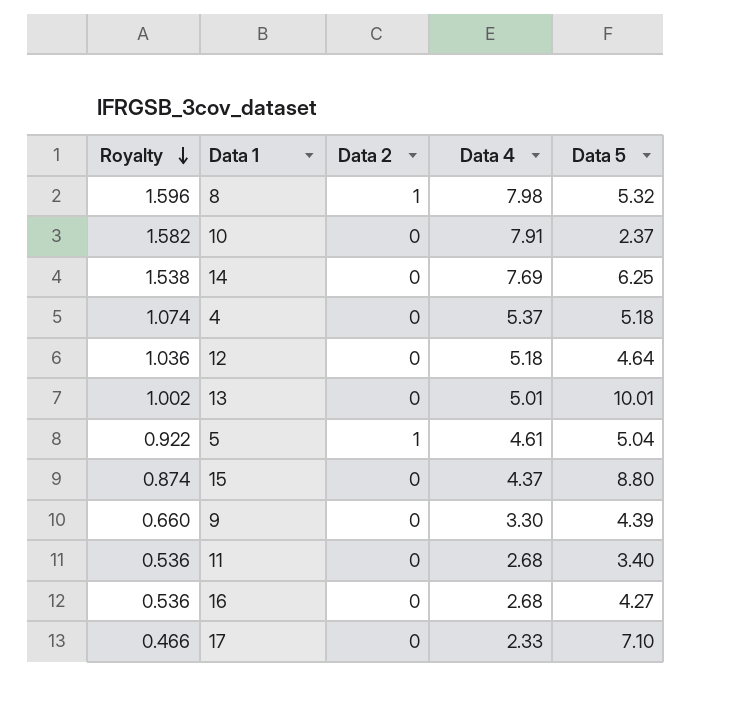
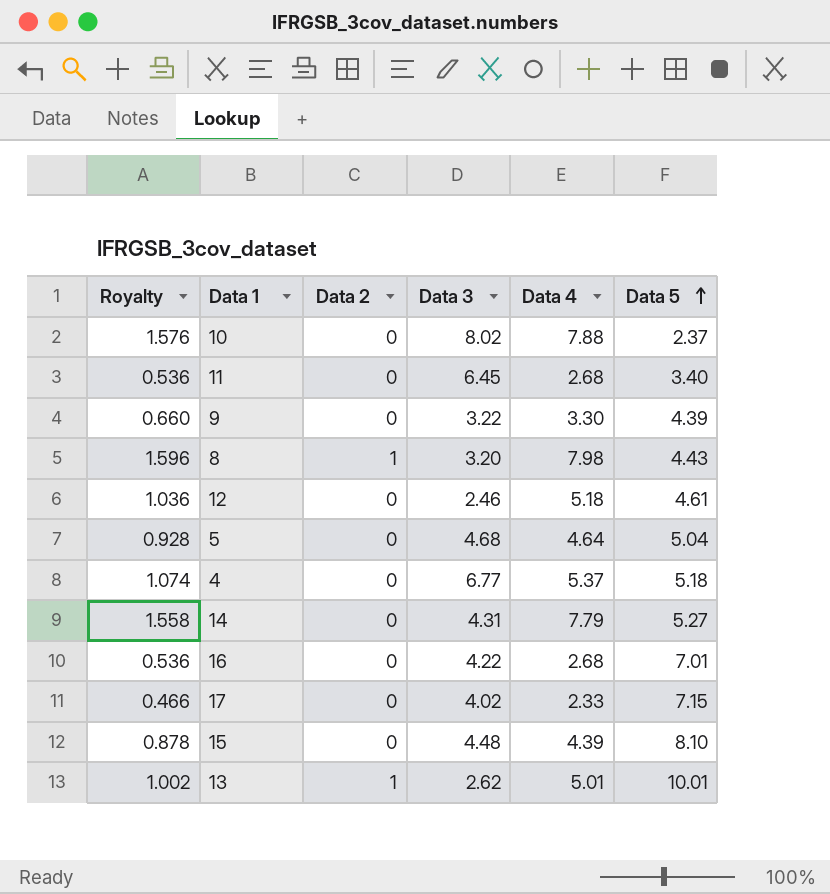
row order: Royalty descending -> Data 5 ascending
column Data 3 | position: none -> 4
10 | Royalty: 1.582 -> 1.576
10 | Data 4: 7.91 -> 7.88
8 | Data 5: 5.32 -> 4.43
12 | Data 5: 4.64 -> 4.61
5 | Royalty: 0.922 -> 0.928
5 | Data 2: 1 -> 0
5 | Data 4: 4.61 -> 4.64
14 | Royalty: 1.538 -> 1.558
14 | Data 4: 7.69 -> 7.79
14 | Data 5: 6.25 -> 5.27
16 | Data 5: 4.27 -> 7.01
17 | Data 5: 7.10 -> 7.15
15 | Royalty: 0.874 -> 0.878
15 | Data 4: 4.37 -> 4.39
15 | Data 5: 8.80 -> 8.10
13 | Data 2: 0 -> 1

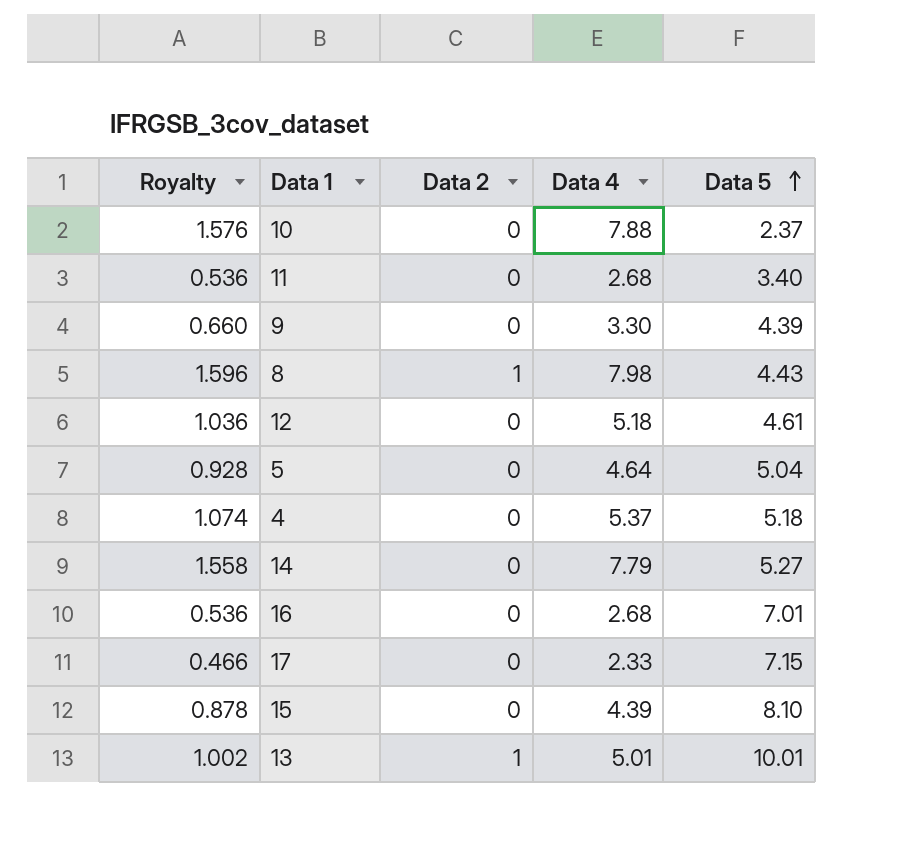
column Data 3 | position: 4 -> none

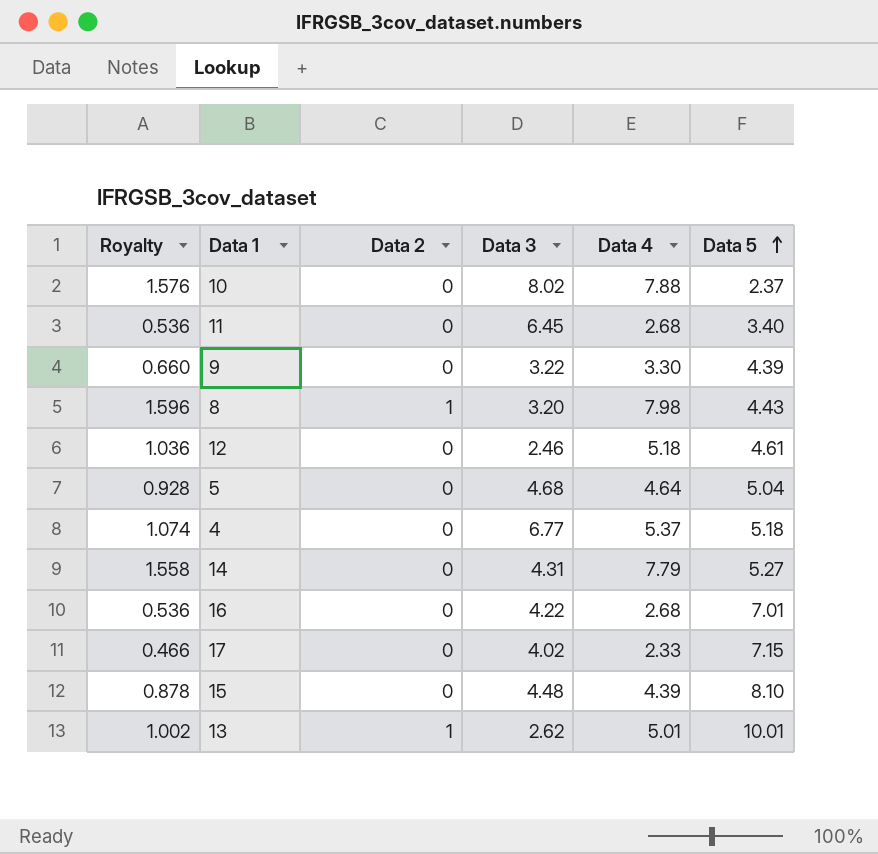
column Data 3 | position: none -> 4

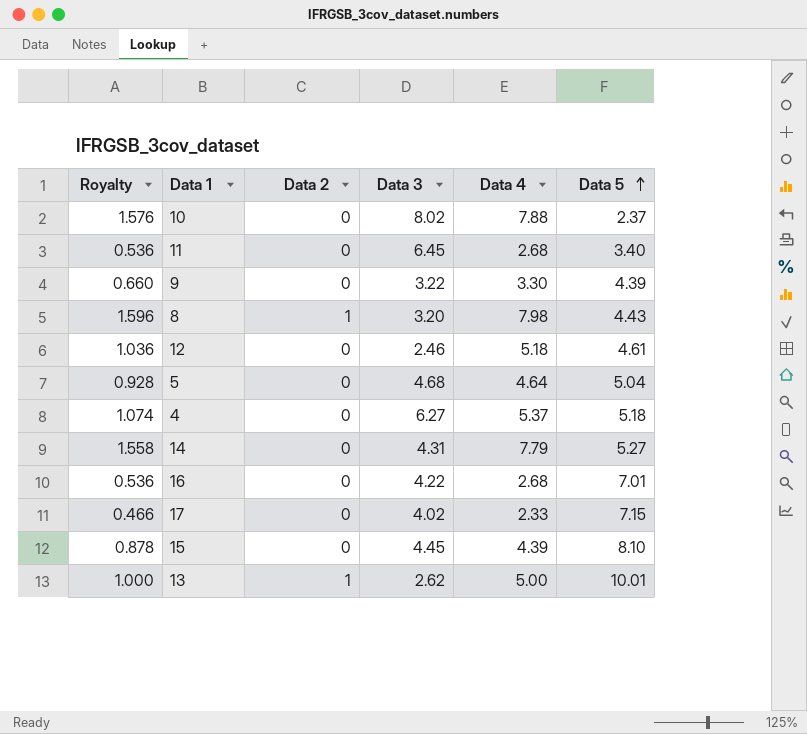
4 | Data 3: 6.77 -> 6.27
15 | Data 3: 4.48 -> 4.45
13 | Royalty: 1.002 -> 1.000
13 | Data 4: 5.01 -> 5.00

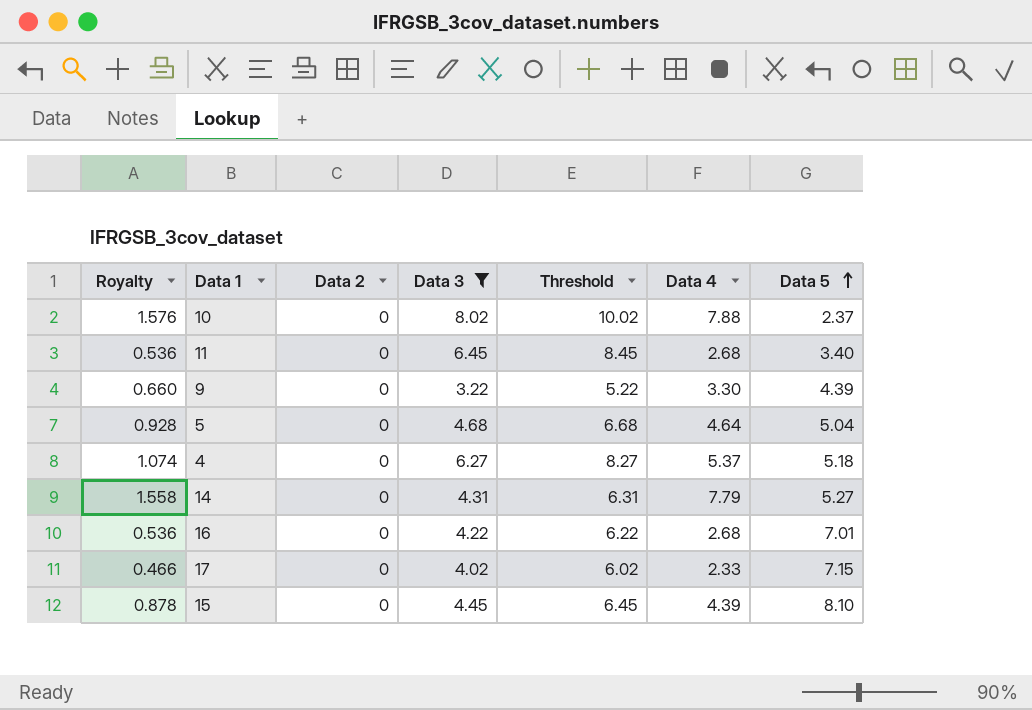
filter: none -> Data 3 >= 3.22
column Threshold | formula: none -> [Data 3] + 2

